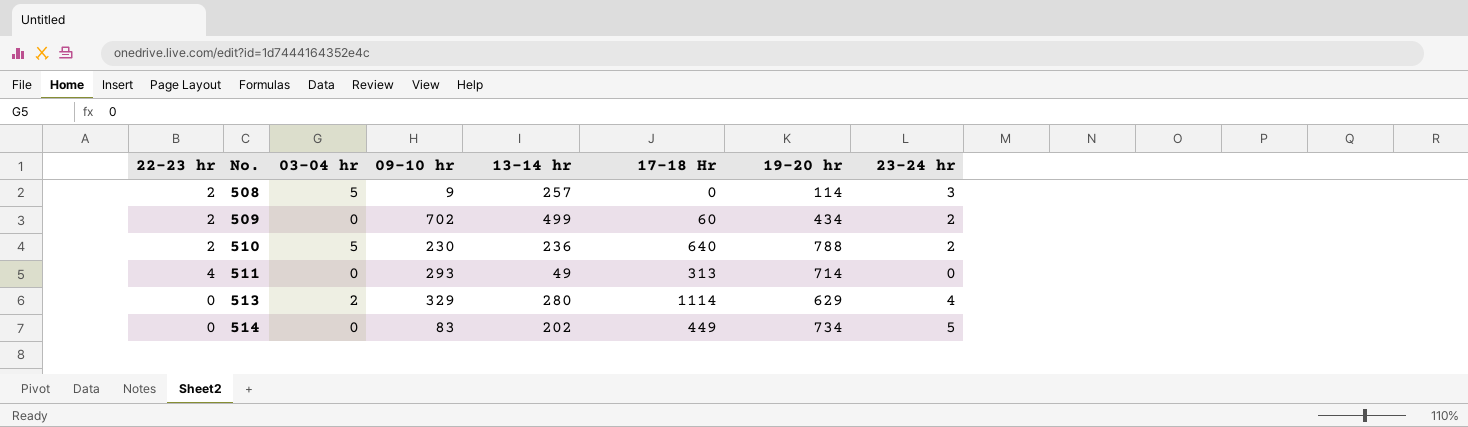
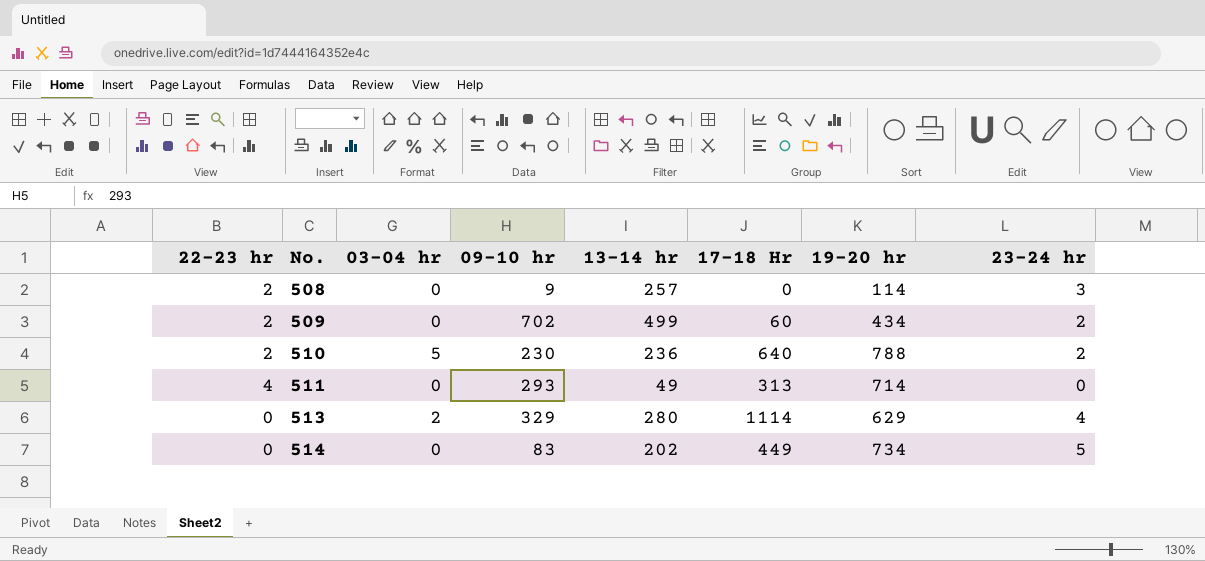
508 | 03-04 hr: 5 -> 0

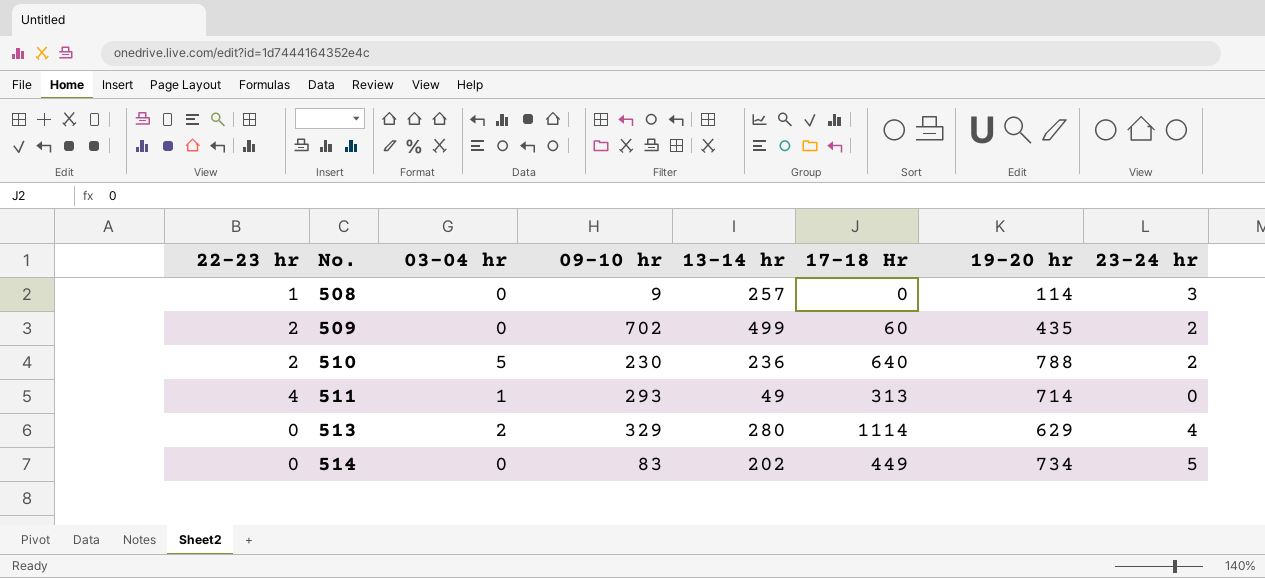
508 | 22-23 hr: 2 -> 1
509 | 19-20 hr: 434 -> 435
511 | 03-04 hr: 0 -> 1

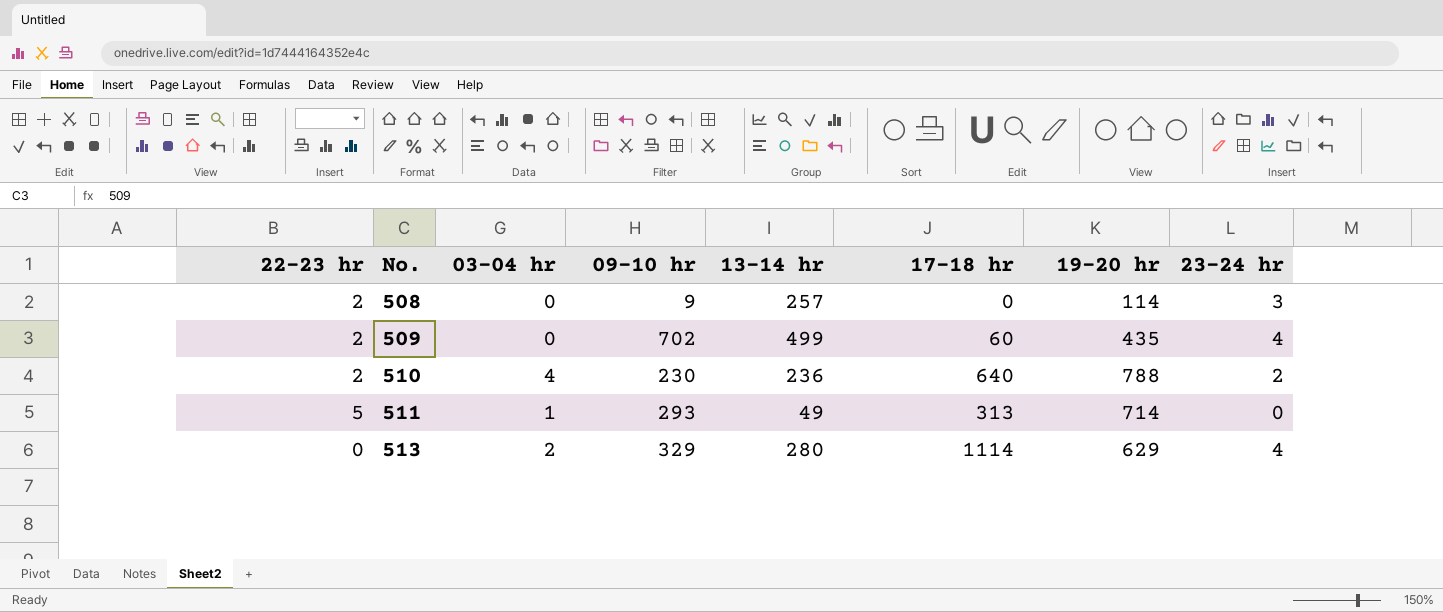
column name: 17-18 Hr -> 17-18 hr
row 514: 0 | 0 | 83 | 202 | 449 | 734 | 5 -> none
508 | 22-23 hr: 1 -> 2
509 | 23-24 hr: 2 -> 4
510 | 03-04 hr: 5 -> 4
511 | 22-23 hr: 4 -> 5

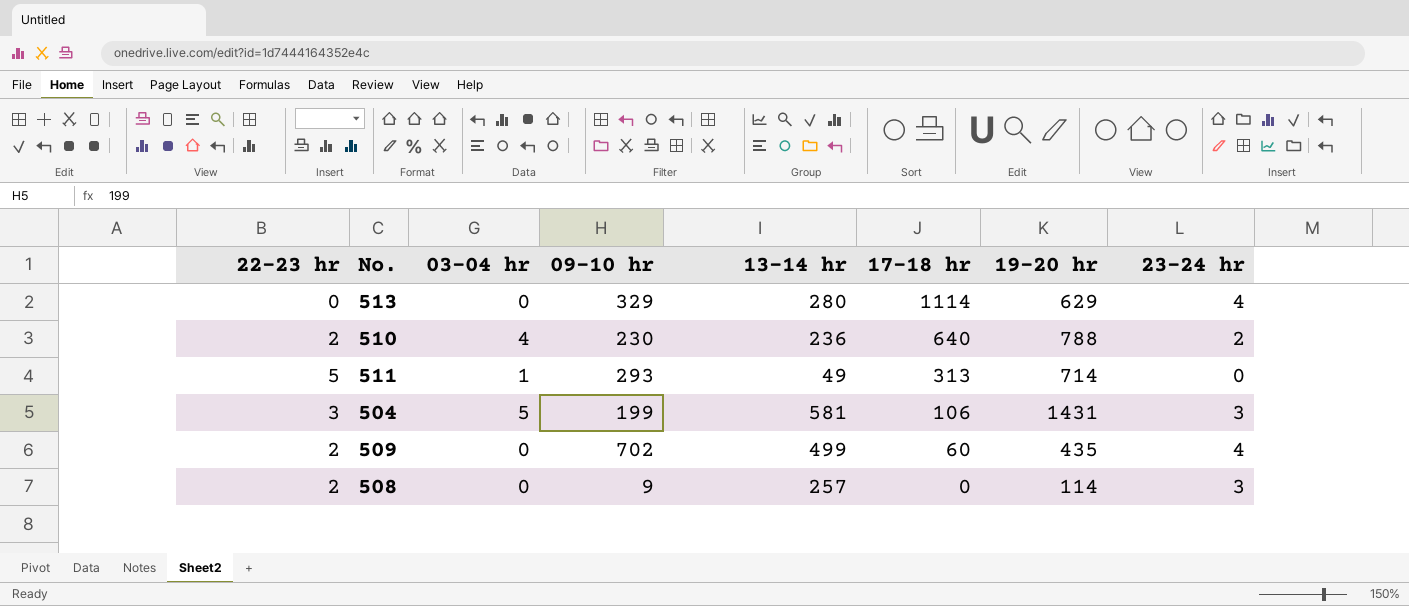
row order: No. ascending -> 17-18 hr descending
513 | 03-04 hr: 2 -> 0
row 504: none -> 3 | 5 | 199 | 581 | 106 | 1431 | 3

